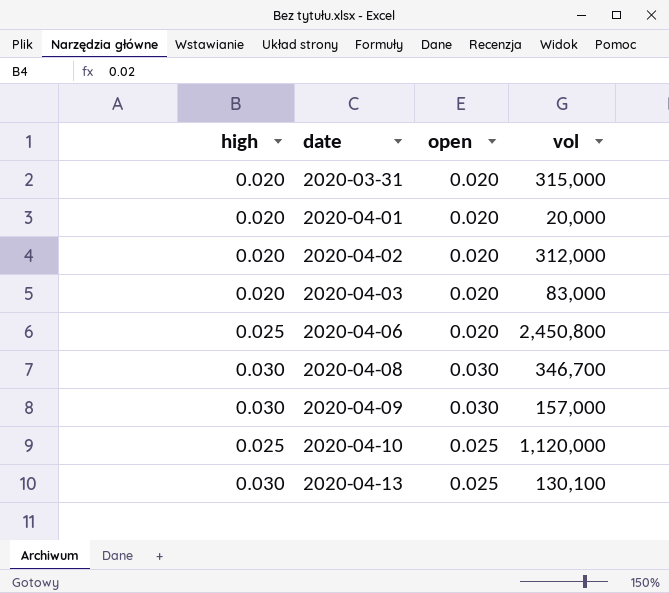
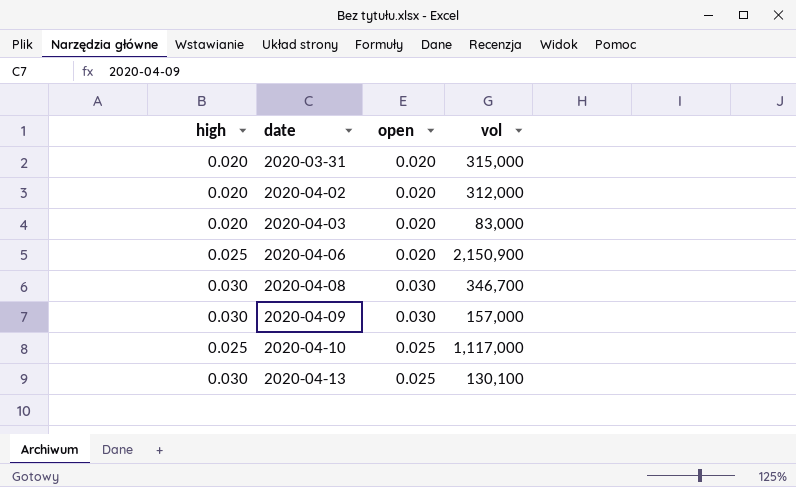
row 2020-04-01: 0.020 | 0.020 | 20,000 -> none
2020-04-06 | vol: 2,450,800 -> 2,150,900
2020-04-10 | vol: 1,120,000 -> 1,117,000

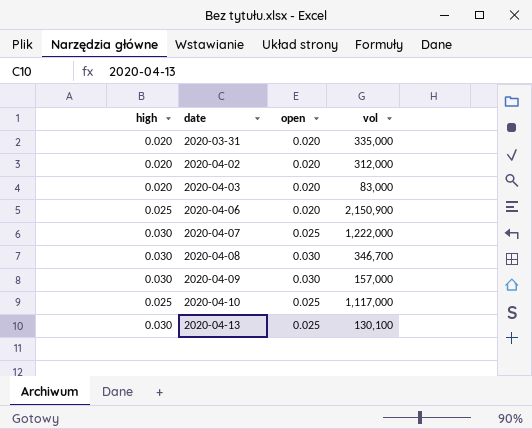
2020-03-31 | vol: 315,000 -> 335,000
row 2020-04-07: none -> 0.030 | 0.025 | 1,222,000

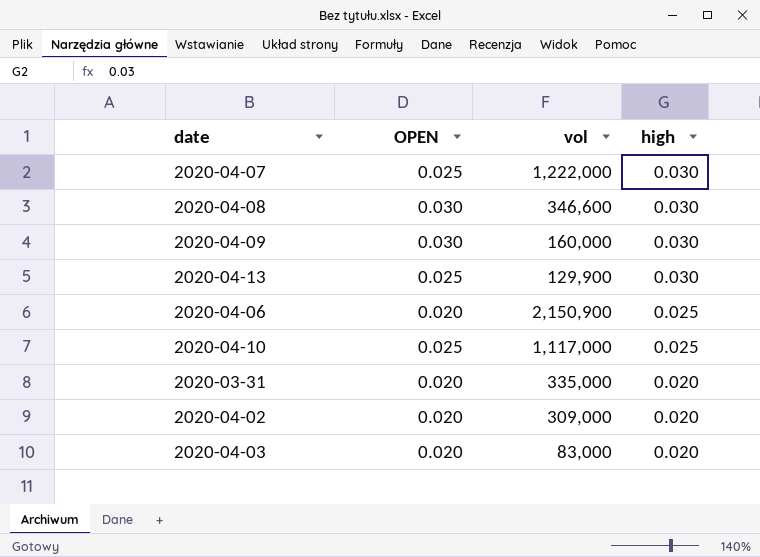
row order: date ascending -> high descending
column name: open -> OPEN
column high | position: 1 -> 4
2020-04-08 | vol: 346,700 -> 346,600
2020-04-09 | vol: 157,000 -> 160,000
2020-04-13 | vol: 130,100 -> 129,900
2020-04-02 | vol: 312,000 -> 309,000

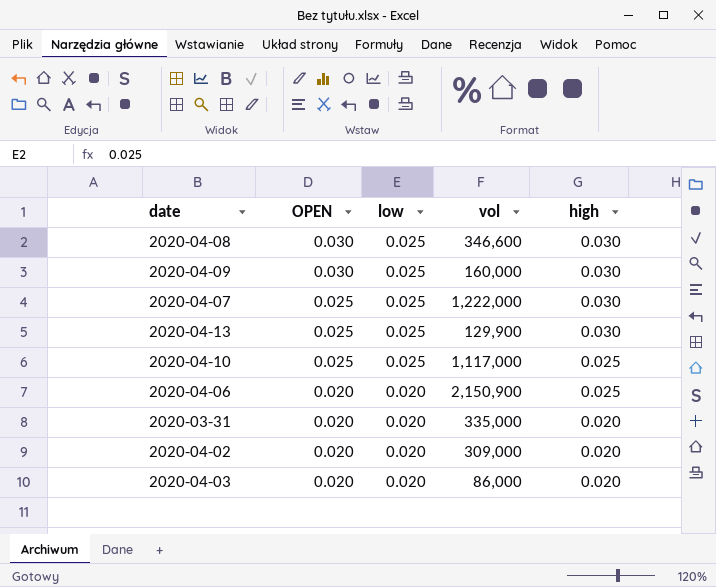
row order: high descending -> OPEN descending
column low | position: none -> 3
2020-04-03 | vol: 83,000 -> 86,000

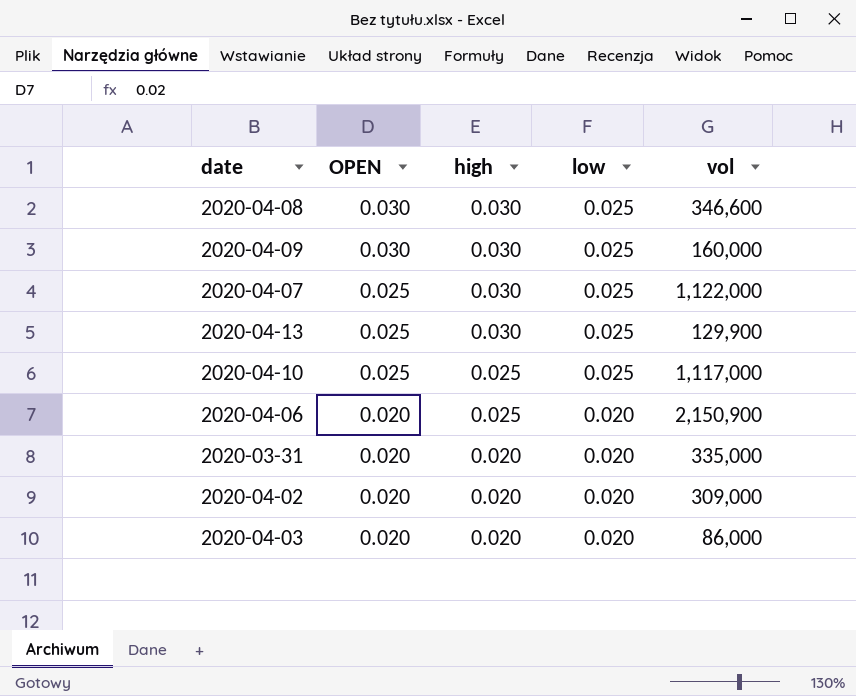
column high | position: 5 -> 3
2020-04-07 | vol: 1,222,000 -> 1,122,000

